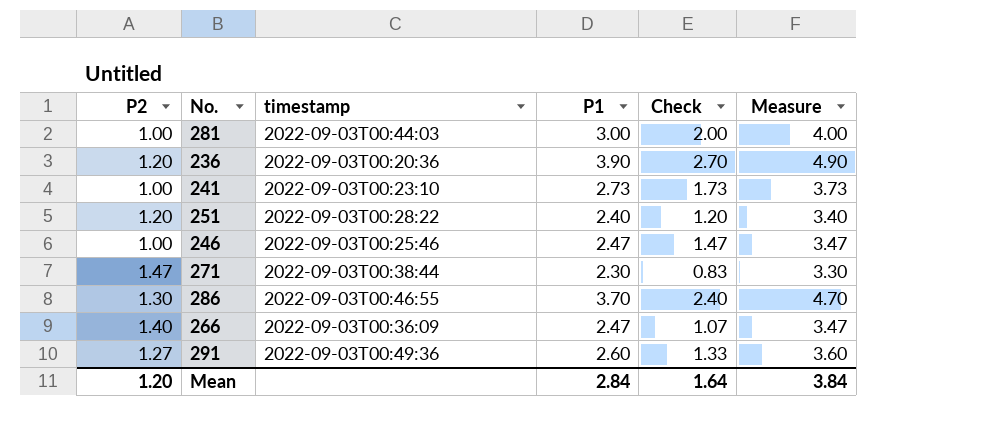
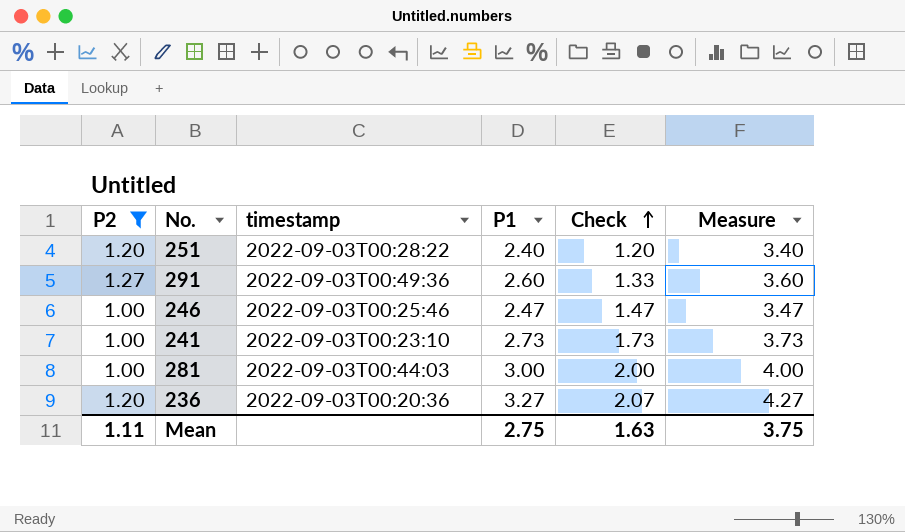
filter: none -> P2 <= 1.27
row order: none -> Check ascending
236 | P1: 3.90 -> 3.27
236 | Check: 2.70 -> 2.07
236 | Measure: 4.90 -> 4.27
Mean | P2: 1.20 -> 1.11
Mean | P1: 2.84 -> 2.75
Mean | Check: 1.64 -> 1.63
Mean | Measure: 3.84 -> 3.75

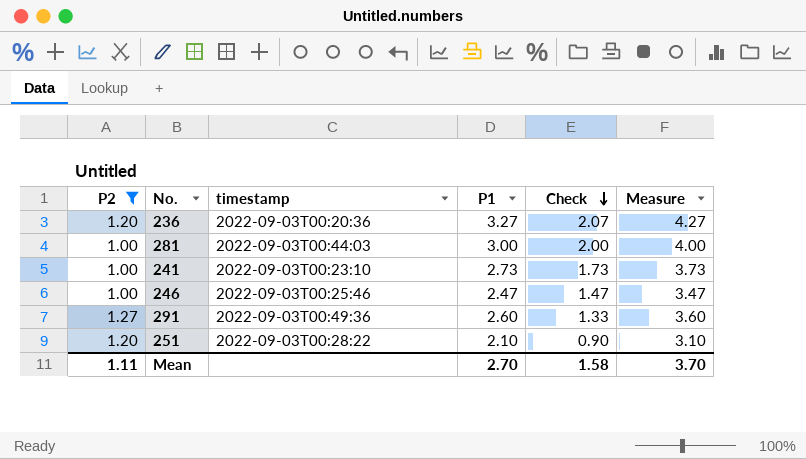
row order: Check ascending -> Check descending
251 | P1: 2.40 -> 2.10
251 | Check: 1.20 -> 0.90
251 | Measure: 3.40 -> 3.10
Mean | P1: 2.75 -> 2.70
Mean | Check: 1.63 -> 1.58
Mean | Measure: 3.75 -> 3.70

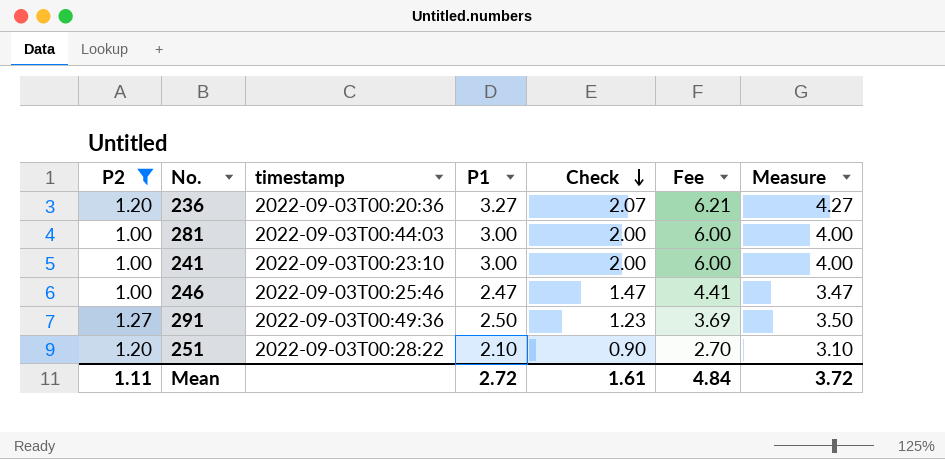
column Fee | formula: none -> [Check] * 3
241 | P1: 2.73 -> 3.00
241 | Check: 1.73 -> 2.00
241 | Measure: 3.73 -> 4.00
291 | P1: 2.60 -> 2.50
291 | Check: 1.33 -> 1.23
291 | Measure: 3.60 -> 3.50
Mean | P1: 2.70 -> 2.72
Mean | Check: 1.58 -> 1.61
Mean | Measure: 3.70 -> 3.72

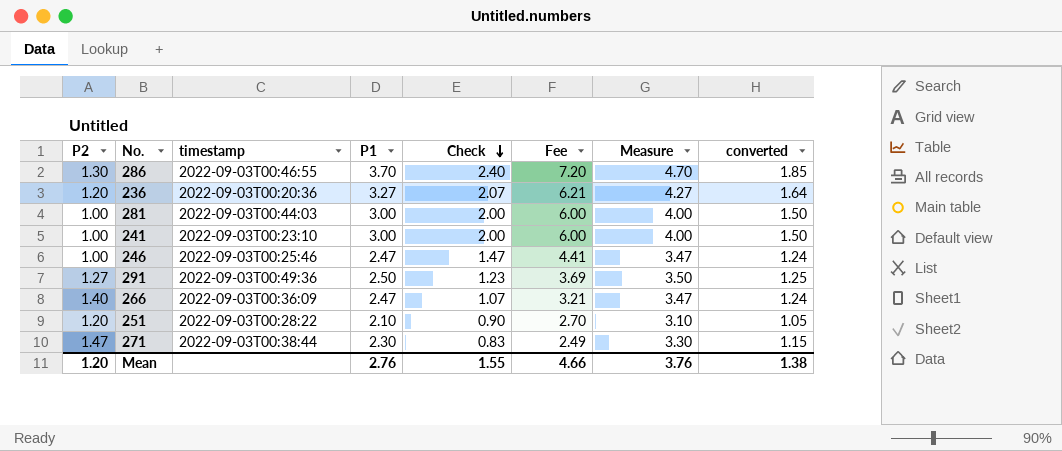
filter: P2 <= 1.27 -> none
column converted | formula: none -> [P1] * 0.5
Mean | P2: 1.11 -> 1.20
Mean | P1: 2.72 -> 2.76
Mean | Check: 1.61 -> 1.55
Mean | Fee: 4.84 -> 4.66
Mean | Measure: 3.72 -> 3.76

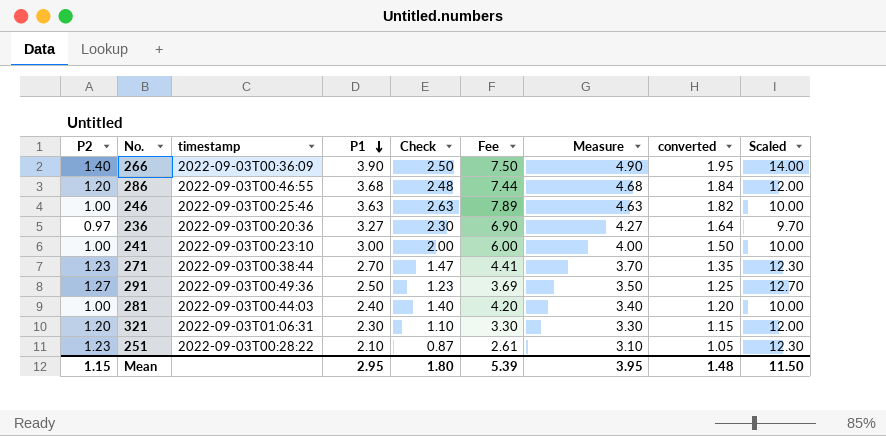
row order: Check descending -> P1 descending
column Scaled | formula: none -> [P2] * 10
266 | P1: 2.47 -> 3.90
266 | Check: 1.07 -> 2.50
266 | Fee: 3.21 -> 7.50
266 | Measure: 3.47 -> 4.90
266 | converted: 1.24 -> 1.95
286 | P2: 1.30 -> 1.20
286 | P1: 3.70 -> 3.68
286 | Check: 2.40 -> 2.48
286 | Fee: 7.20 -> 7.44
286 | Measure: 4.70 -> 4.68
286 | converted: 1.85 -> 1.84
246 | P1: 2.47 -> 3.63
246 | Check: 1.47 -> 2.63
246 | Fee: 4.41 -> 7.89
246 | Measure: 3.47 -> 4.63
246 | converted: 1.24 -> 1.82
236 | P2: 1.20 -> 0.97
236 | Check: 2.07 -> 2.30
236 | Fee: 6.21 -> 6.90
271 | P2: 1.47 -> 1.23
271 | P1: 2.30 -> 2.70
271 | Check: 0.83 -> 1.47
271 | Fee: 2.49 -> 4.41
271 | Measure: 3.30 -> 3.70
271 | converted: 1.15 -> 1.35
281 | P1: 3.00 -> 2.40
281 | Check: 2.00 -> 1.40
281 | Fee: 6.00 -> 4.20
281 | Measure: 4.00 -> 3.40
281 | converted: 1.50 -> 1.20
row 321: none -> 1.20 | 2022-09-03T01:06:31 | 2.30 | 1.10 | 3.30 | 3.30 | 1.15 | 12.00
251 | P2: 1.20 -> 1.23
251 | Check: 0.90 -> 0.87
251 | Fee: 2.70 -> 2.61
Mean | P2: 1.20 -> 1.15
Mean | P1: 2.76 -> 2.95
Mean | Check: 1.55 -> 1.80
Mean | Fee: 4.66 -> 5.39
Mean | Measure: 3.76 -> 3.95
Mean | converted: 1.38 -> 1.48

